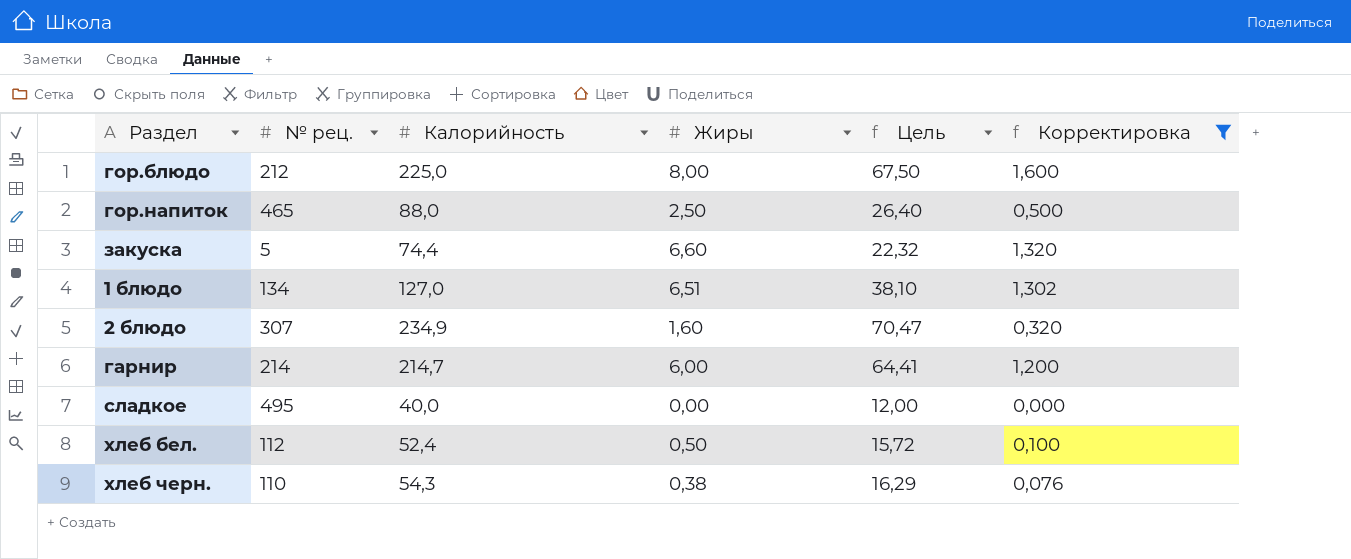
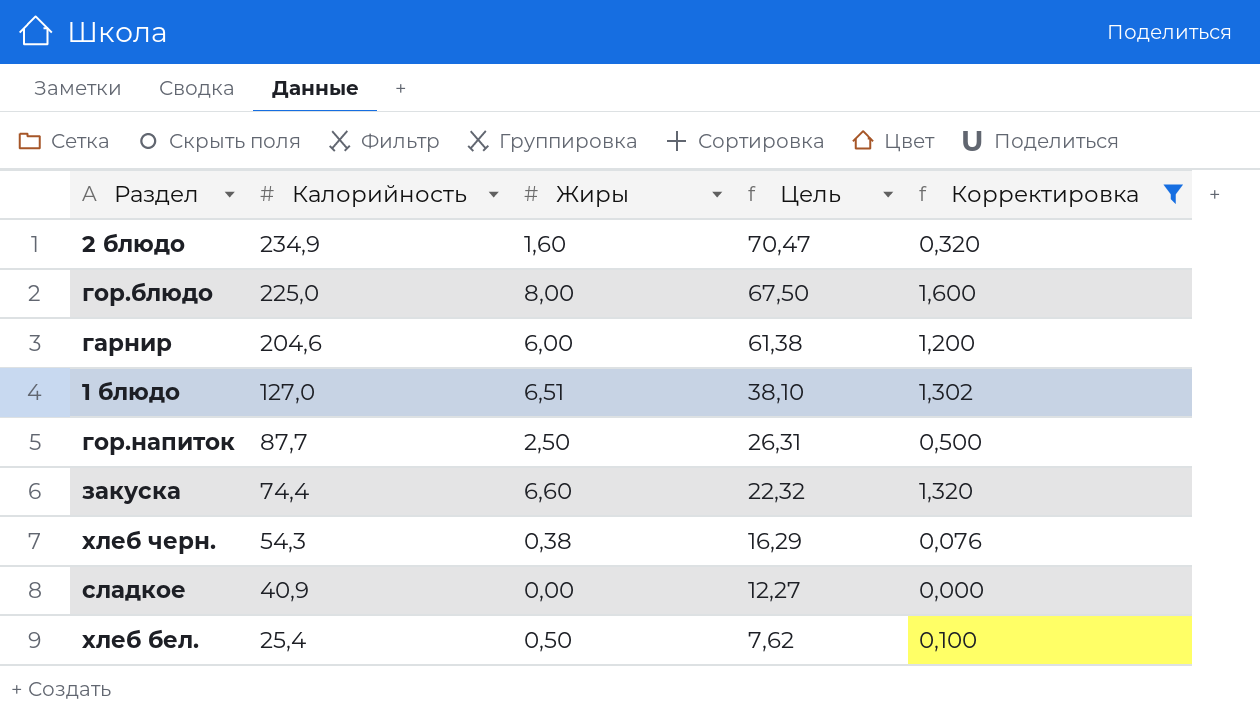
row order: none -> Калорийность descending
column № рец. | position: 2 -> none
гарнир | Калорийность: 214,7 -> 204,6
гарнир | Цель: 64,41 -> 61,38
гор.напиток | Калорийность: 88,0 -> 87,7
гор.напиток | Цель: 26,40 -> 26,31
сладкое | Калорийность: 40,0 -> 40,9
сладкое | Цель: 12,00 -> 12,27
хлеб бел. | Калорийность: 52,4 -> 25,4
хлеб бел. | Цель: 15,72 -> 7,62

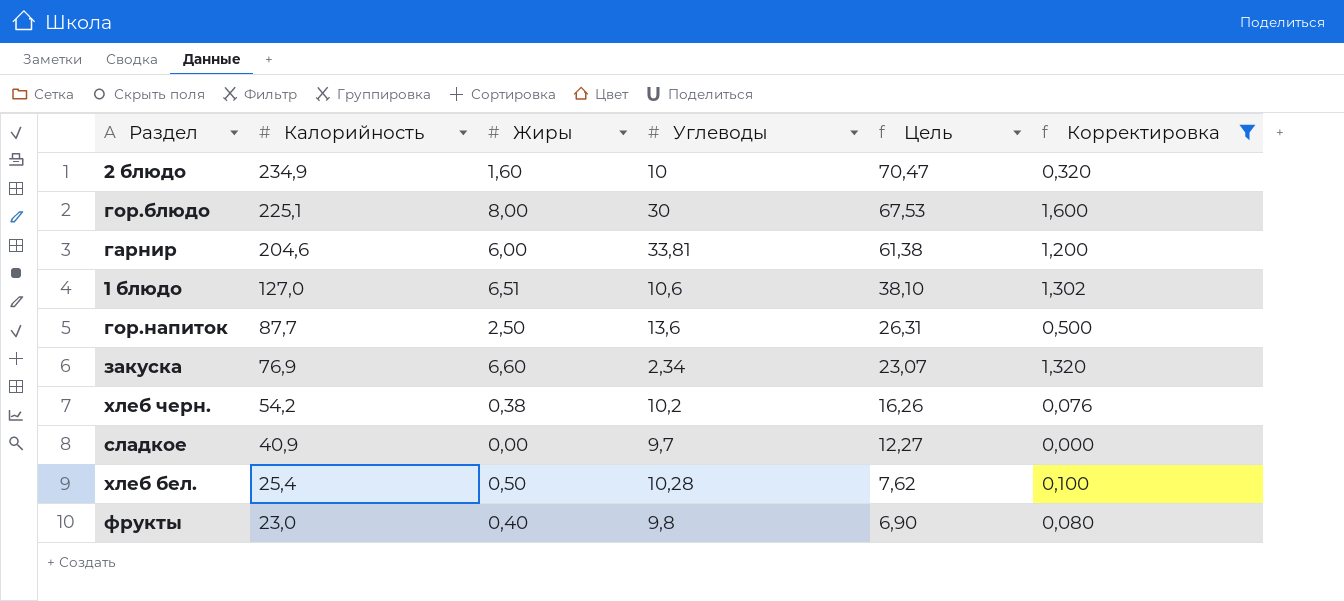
column Углеводы | position: none -> 4
гор.блюдо | Калорийность: 225,0 -> 225,1
гор.блюдо | Цель: 67,50 -> 67,53
закуска | Калорийность: 74,4 -> 76,9
закуска | Цель: 22,32 -> 23,07
хлеб черн. | Калорийность: 54,3 -> 54,2
хлеб черн. | Цель: 16,29 -> 16,26
row фрукты: none -> 23,0 | 0,40 | 9,8 | 6,90 | 0,080

